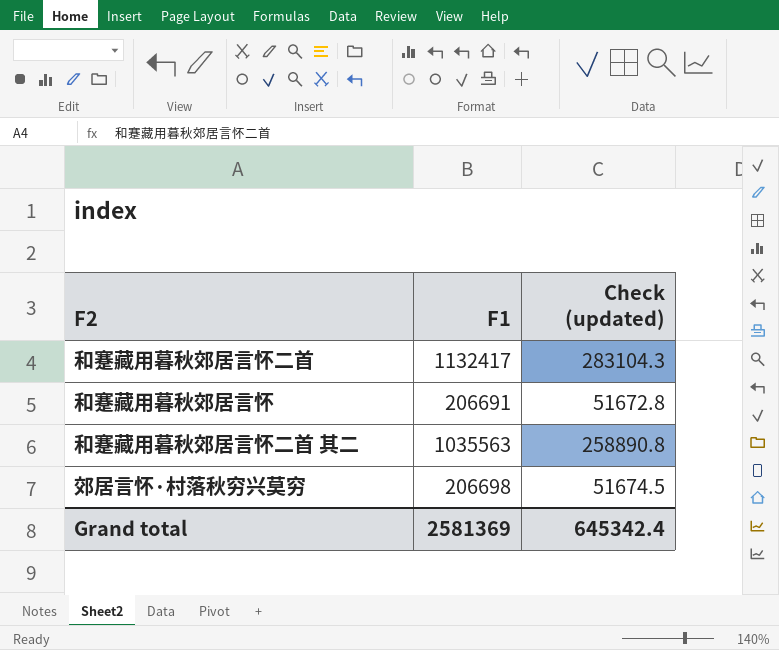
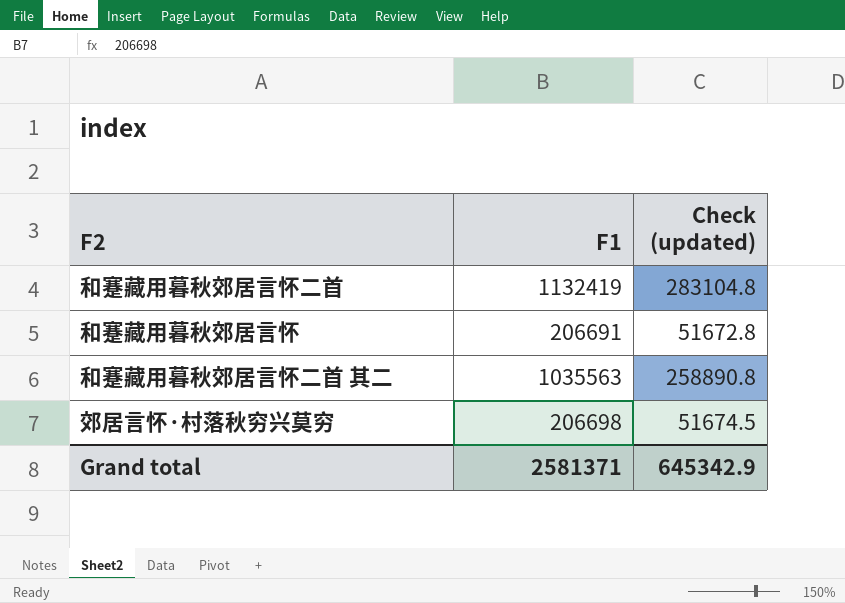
和蹇藏用暮秋郊居言怀二首 | F1: 1132417 -> 1132419
和蹇藏用暮秋郊居言怀二首 | Check (updated): 283104.3 -> 283104.8
Grand total | F1: 2581369 -> 2581371
Grand total | Check (updated): 645342.4 -> 645342.9

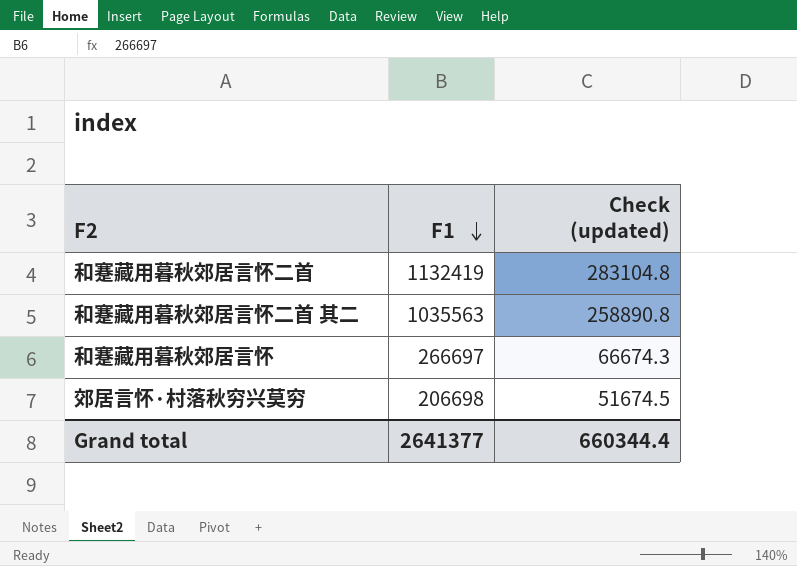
row order: none -> F1 descending
和蹇藏用暮秋郊居言怀 | F1: 206691 -> 266697
和蹇藏用暮秋郊居言怀 | Check (updated): 51672.8 -> 66674.3
Grand total | F1: 2581371 -> 2641377
Grand total | Check (updated): 645342.9 -> 660344.4

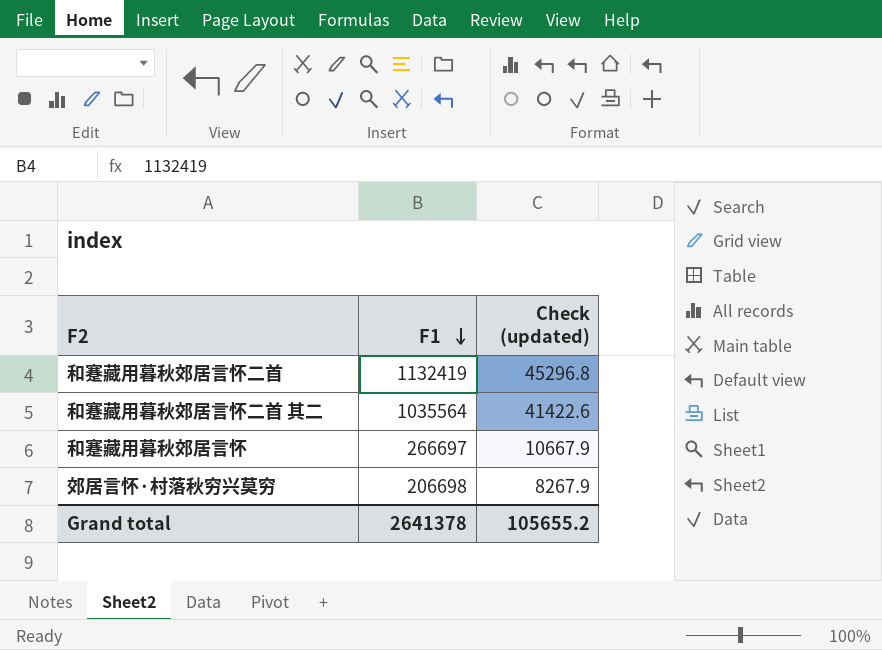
column Check (updated) | formula: [F1] * 0.25 -> [F1] * 0.04
和蹇藏用暮秋郊居言怀二首 其二 | F1: 1035563 -> 1035564
Grand total | F1: 2641377 -> 2641378
Grand total | Check (updated): 660344.4 -> 105655.2

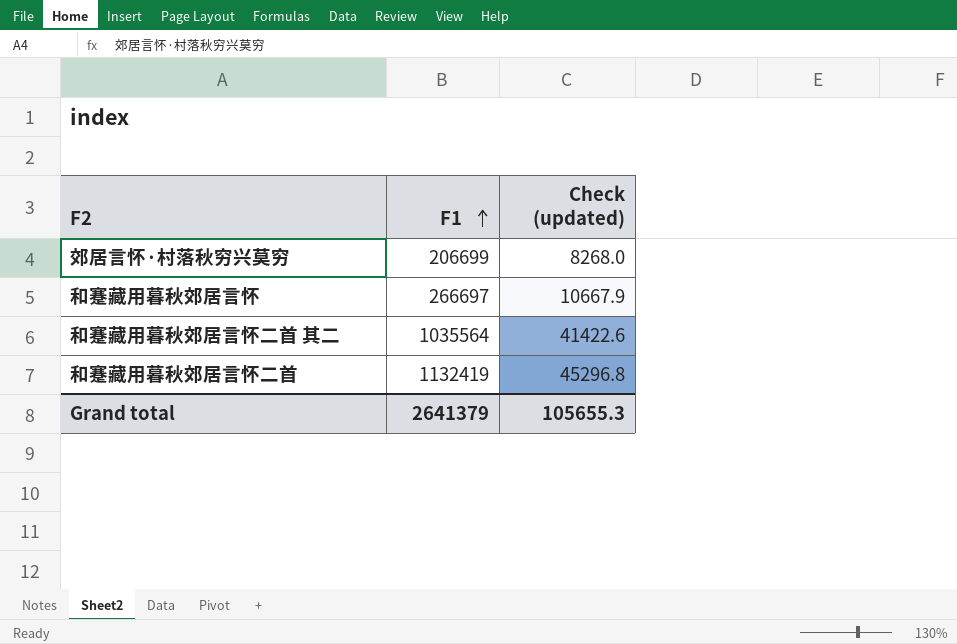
row order: F1 descending -> F1 ascending
郊居言怀·村落秋穷兴莫穷 | F1: 206698 -> 206699
郊居言怀·村落秋穷兴莫穷 | Check (updated): 8267.9 -> 8268.0
Grand total | F1: 2641378 -> 2641379
Grand total | Check (updated): 105655.2 -> 105655.3

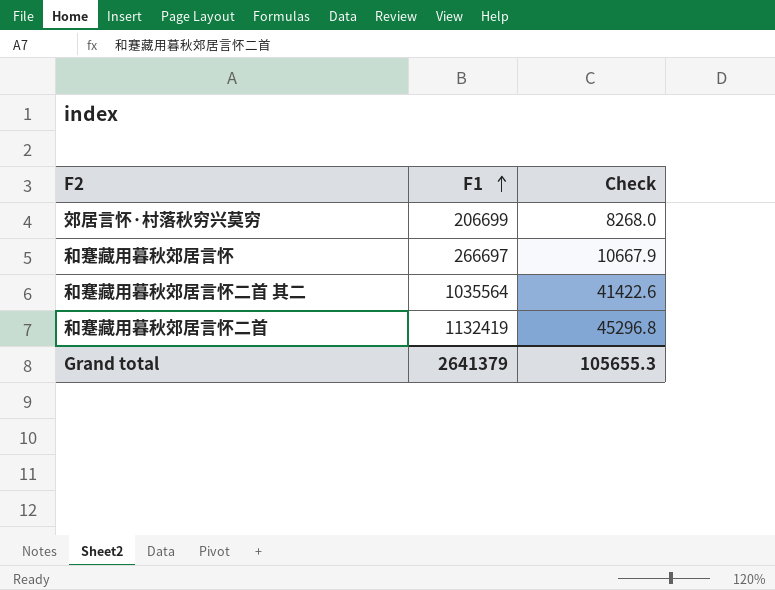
column name: Check (updated) -> Check

